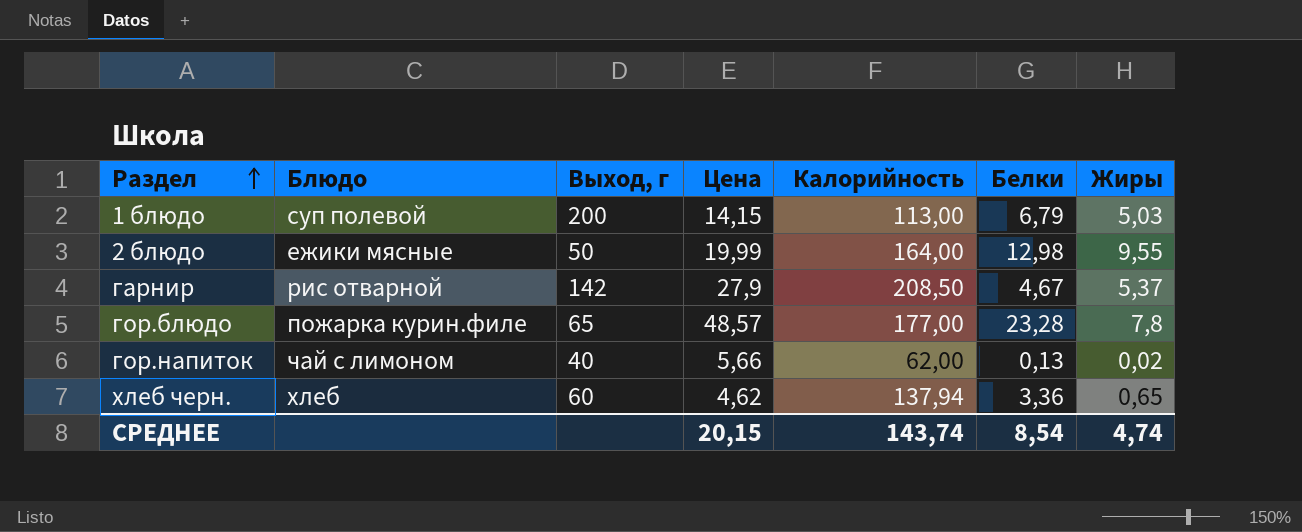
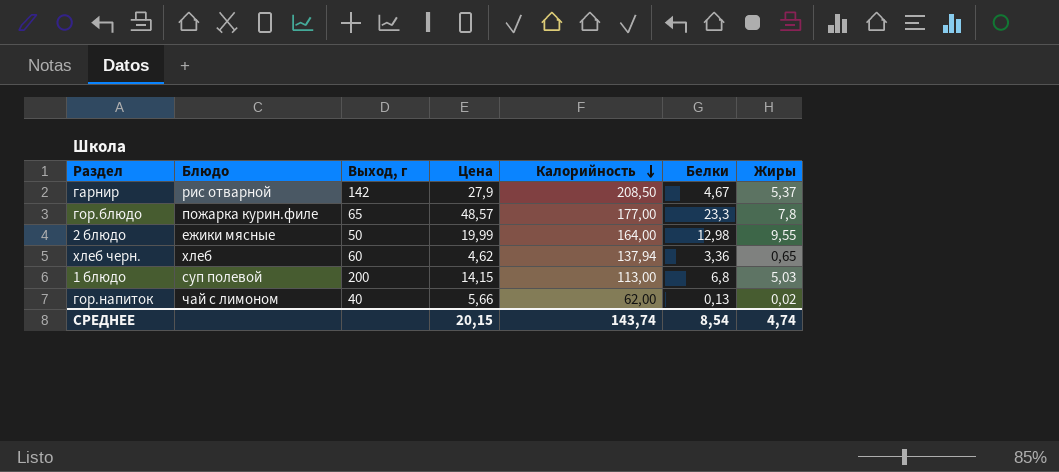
row order: Раздел ascending -> Калорийность descending
гор.блюдо | Белки: 23,28 -> 23,3
1 блюдо | Белки: 6,79 -> 6,8

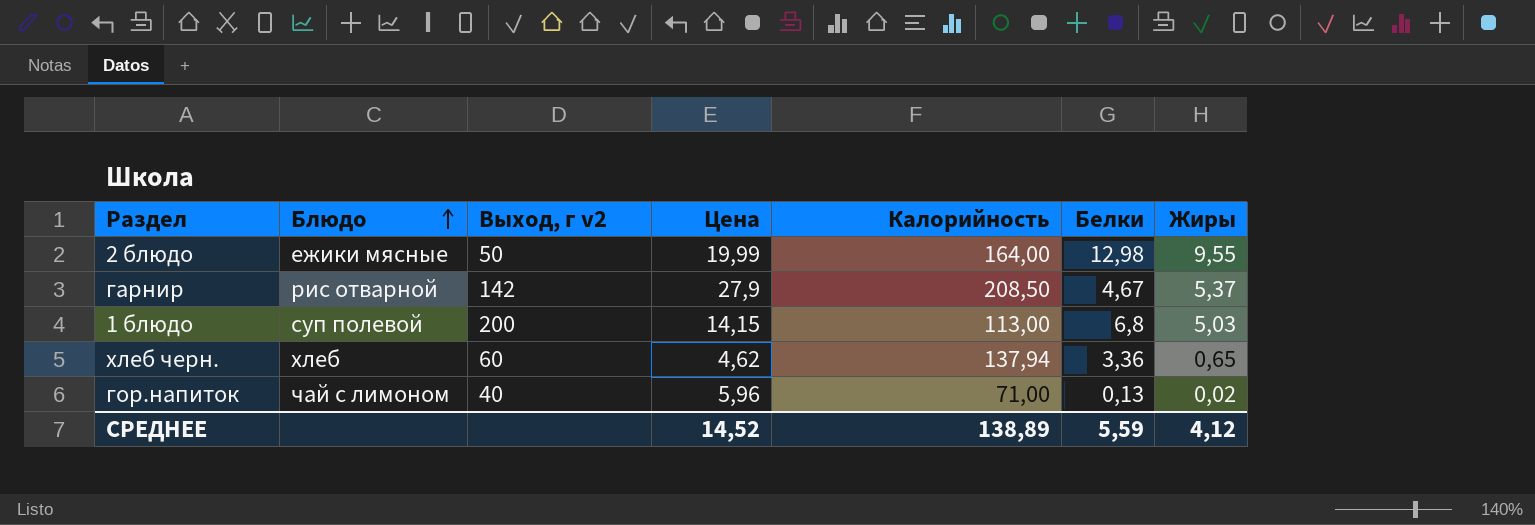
row order: Калорийность descending -> Блюдо ascending
column name: Выход, г -> Выход, г v2
row гор.блюдо: пожарка курин.филе | 65 | 48,57 | 177,00 | 23,3 | 7,8 -> none
гор.напиток | Цена: 5,66 -> 5,96
гор.напиток | Калорийность: 62,00 -> 71,00
СРЕДНЕЕ | Цена: 20,15 -> 14,52
СРЕДНЕЕ | Калорийность: 143,74 -> 138,89
СРЕДНЕЕ | Белки: 8,54 -> 5,59
СРЕДНЕЕ | Жиры: 4,74 -> 4,12

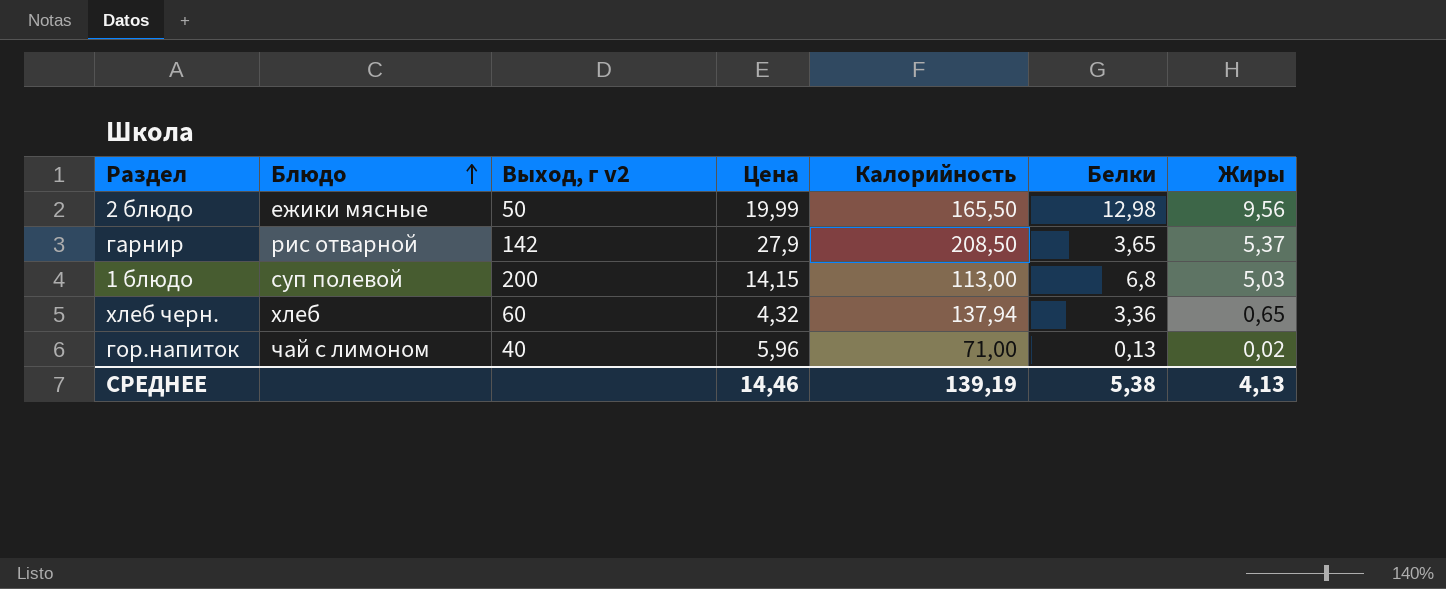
2 блюдо | Калорийность: 164,00 -> 165,50
2 блюдо | Жиры: 9,55 -> 9,56
гарнир | Белки: 4,67 -> 3,65
хлеб черн. | Цена: 4,62 -> 4,32
СРЕДНЕЕ | Цена: 14,52 -> 14,46
СРЕДНЕЕ | Калорийность: 138,89 -> 139,19
СРЕДНЕЕ | Белки: 5,59 -> 5,38
СРЕДНЕЕ | Жиры: 4,12 -> 4,13

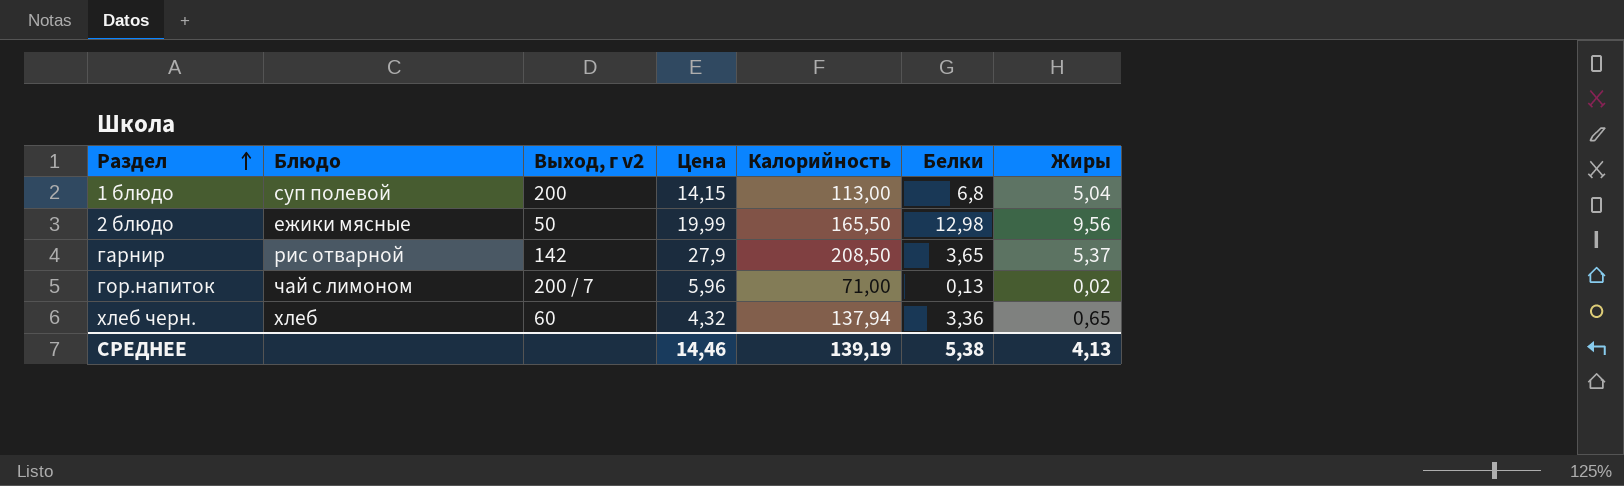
row order: Блюдо ascending -> Раздел ascending
1 блюдо | Жиры: 5,03 -> 5,04
гор.напиток | Выход, г v2: 40 -> 200 / 7

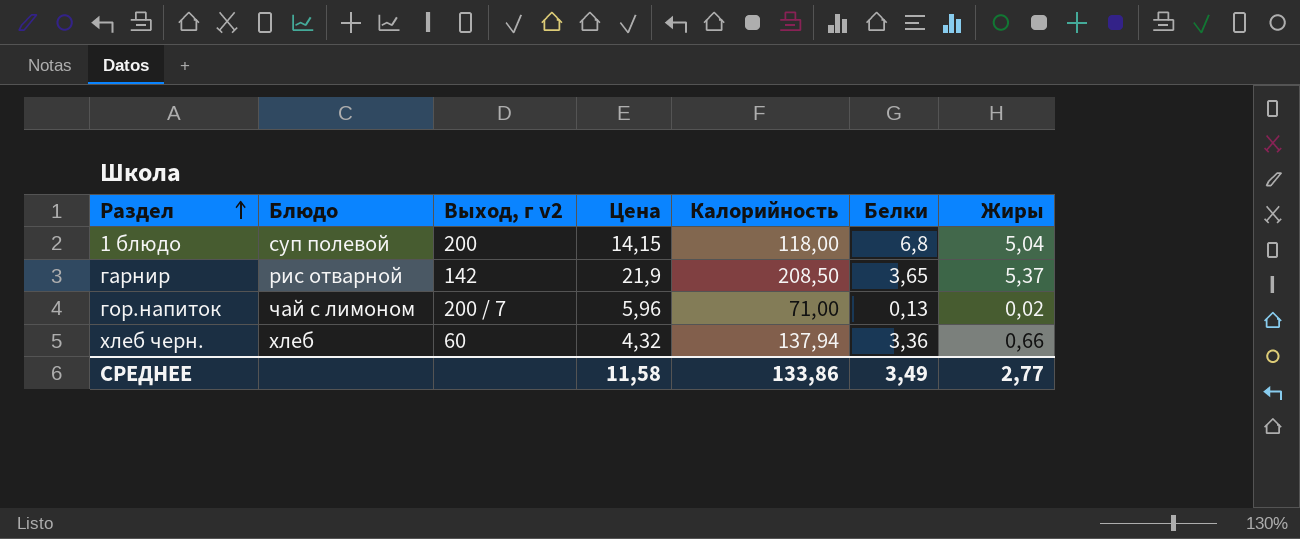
row 2 блюдо: ежики мясные | 50 | 19,99 | 165,50 | 12,98 | 9,56 -> none
1 блюдо | Калорийность: 113,00 -> 118,00
гарнир | Цена: 27,9 -> 21,9
хлеб черн. | Жиры: 0,65 -> 0,66
СРЕДНЕЕ | Цена: 14,46 -> 11,58
СРЕДНЕЕ | Калорийность: 139,19 -> 133,86
СРЕДНЕЕ | Белки: 5,38 -> 3,49
СРЕДНЕЕ | Жиры: 4,13 -> 2,77

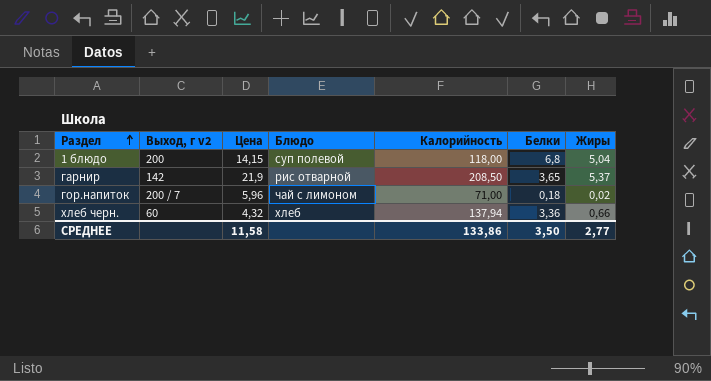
column Блюдо | position: 2 -> 4
гор.напиток | Белки: 0,13 -> 0,18
СРЕДНЕЕ | Белки: 3,49 -> 3,50

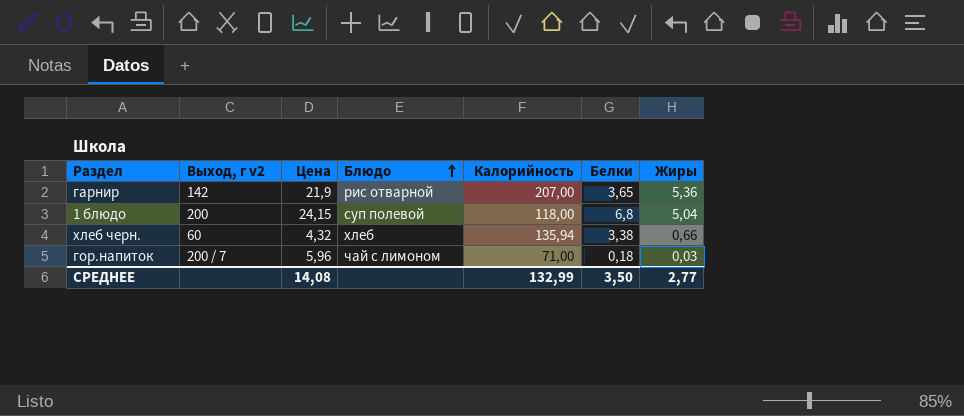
row order: Раздел ascending -> Блюдо ascending
гарнир | Калорийность: 208,50 -> 207,00
гарнир | Жиры: 5,37 -> 5,36
1 блюдо | Цена: 14,15 -> 24,15
хлеб черн. | Калорийность: 137,94 -> 135,94
хлеб черн. | Белки: 3,36 -> 3,38
гор.напиток | Жиры: 0,02 -> 0,03
СРЕДНЕЕ | Цена: 11,58 -> 14,08
СРЕДНЕЕ | Калорийность: 133,86 -> 132,99

